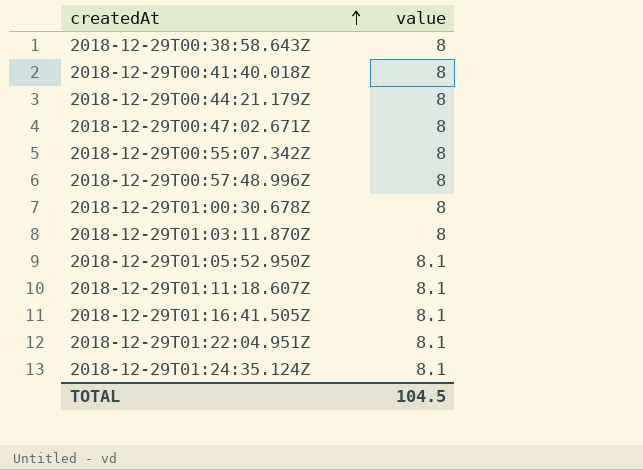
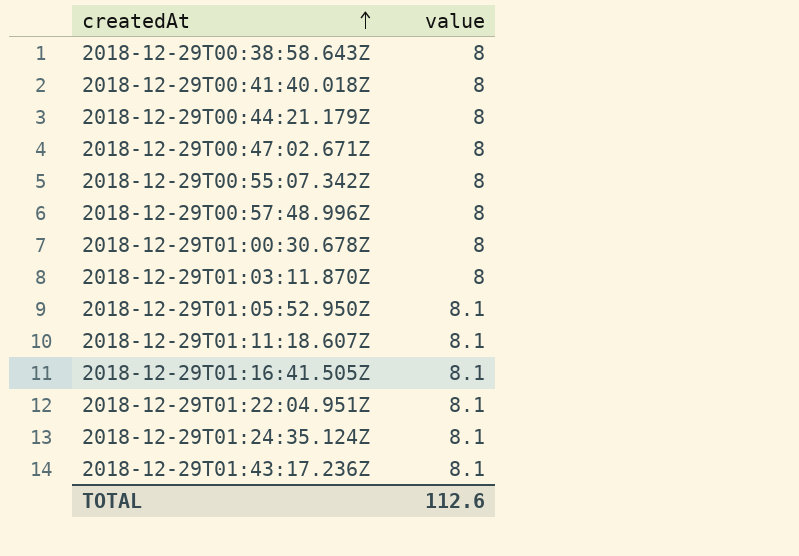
row 2018-12-29T01:43:17.236Z: none -> 8.1
TOTAL | value: 104.5 -> 112.6

